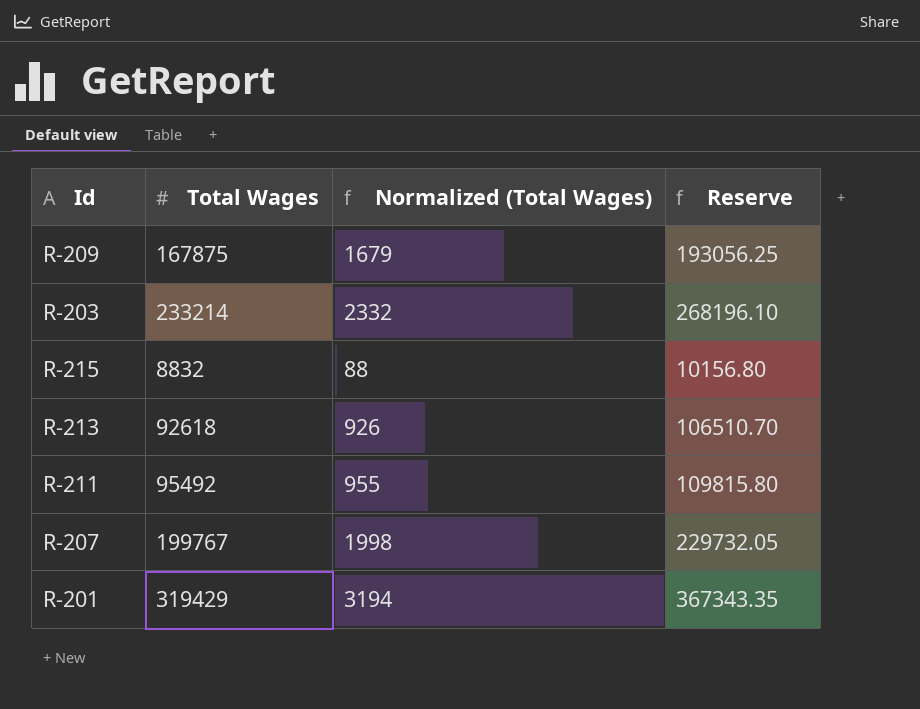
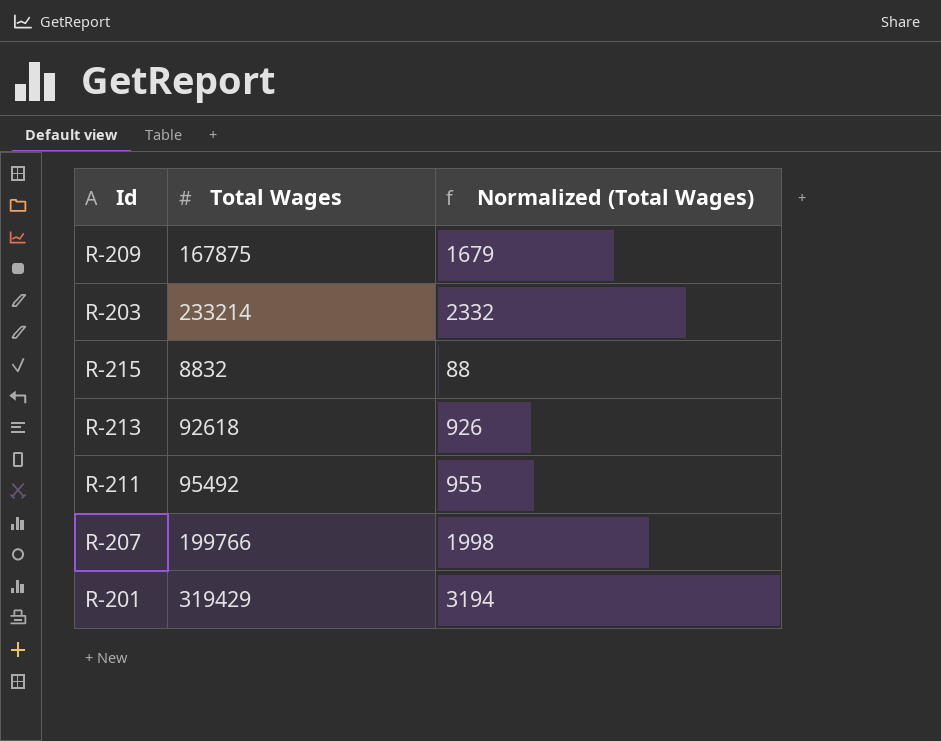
column Reserve | formula: [Total Wages] * 1.15 -> none
R-207 | Total Wages: 199767 -> 199766

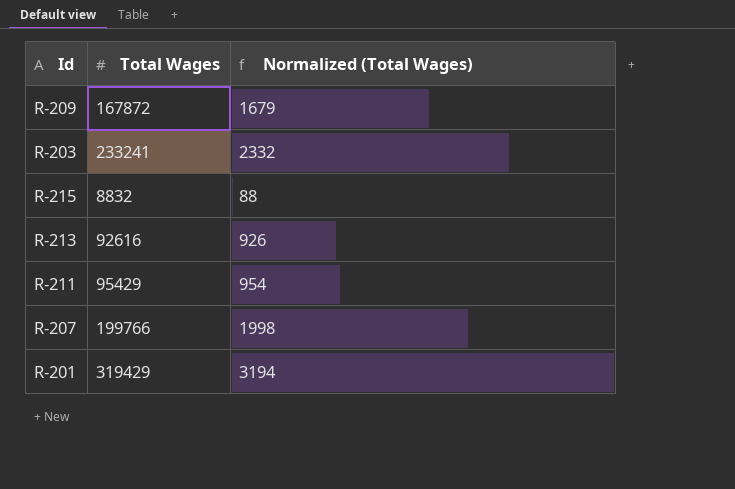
R-209 | Total Wages: 167875 -> 167872
R-203 | Total Wages: 233214 -> 233241
R-213 | Total Wages: 92618 -> 92616
R-211 | Total Wages: 95492 -> 95429
R-211 | Normalized (Total Wages): 955 -> 954

